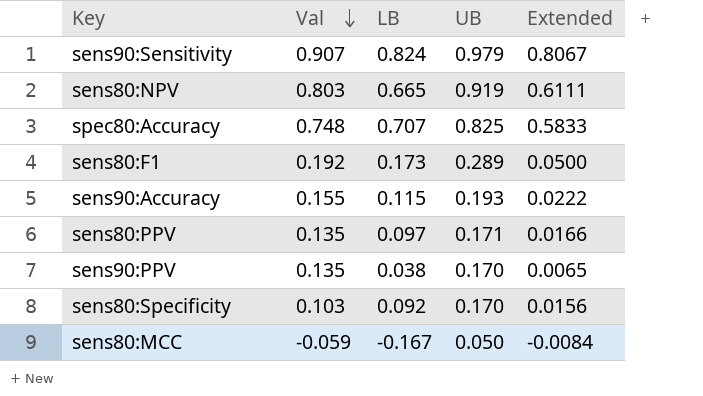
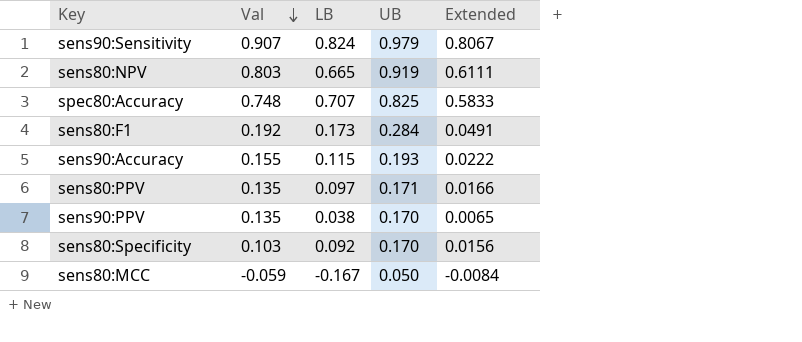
sens80:F1 | UB: 0.289 -> 0.284
sens80:F1 | Extended: 0.0500 -> 0.0491

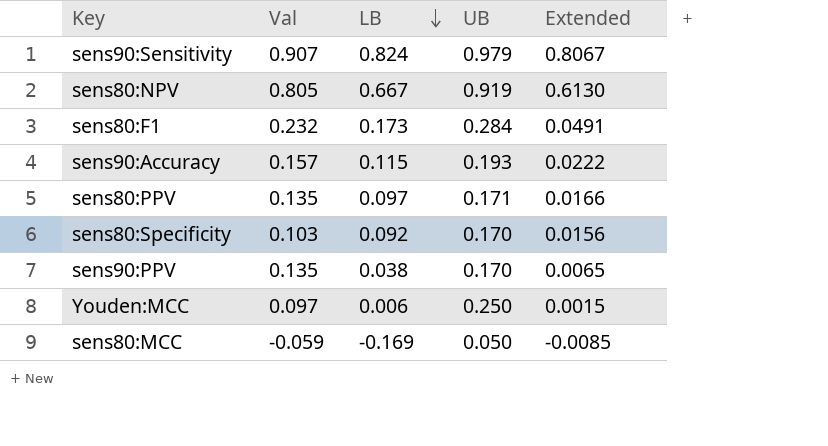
row order: Val descending -> LB descending
row spec80:Accuracy: 0.748 | 0.707 | 0.825 | 0.5833 -> none
sens80:NPV | Val: 0.803 -> 0.805
sens80:NPV | LB: 0.665 -> 0.667
sens80:NPV | Extended: 0.6111 -> 0.6130
sens80:F1 | Val: 0.192 -> 0.232
sens90:Accuracy | Val: 0.155 -> 0.157
row Youden:MCC: none -> 0.097 | 0.006 | 0.250 | 0.0015
sens80:MCC | LB: -0.167 -> -0.169
sens80:MCC | Extended: -0.0084 -> -0.0085

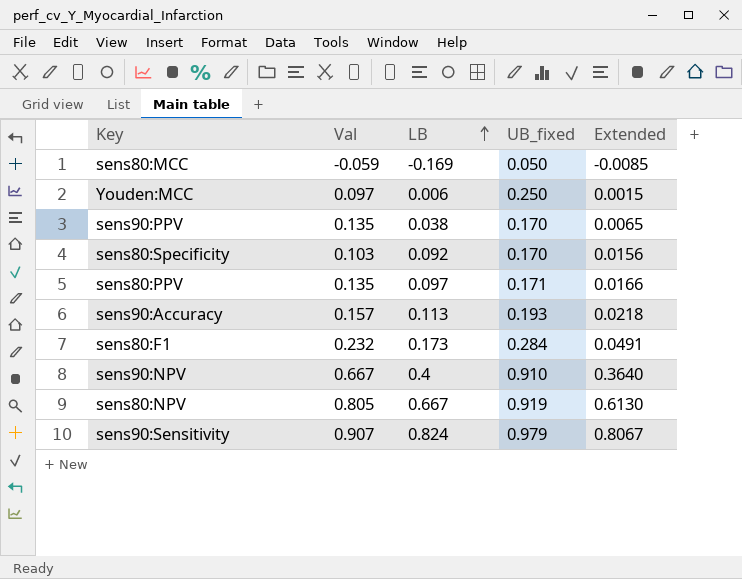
row order: LB descending -> LB ascending
column name: UB -> UB_fixed
sens90:Accuracy | LB: 0.115 -> 0.113
sens90:Accuracy | Extended: 0.0222 -> 0.0218
row sens90:NPV: none -> 0.667 | 0.4 | 0.910 | 0.3640

